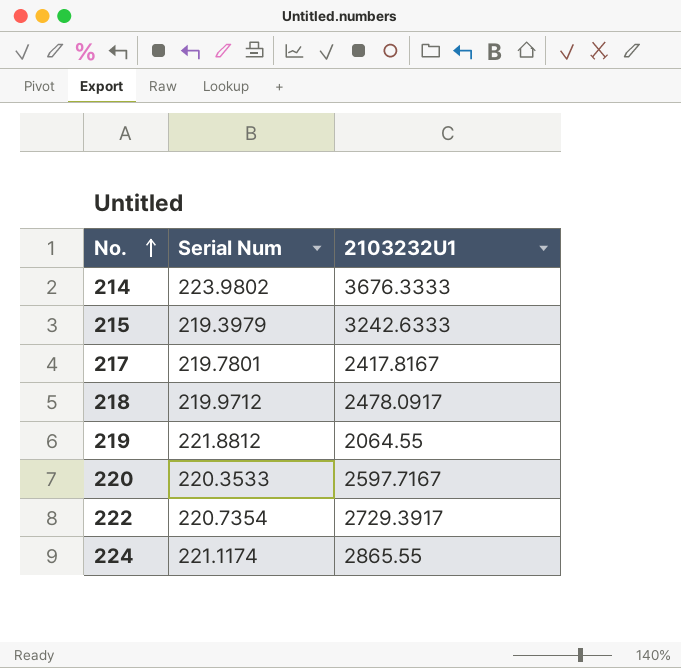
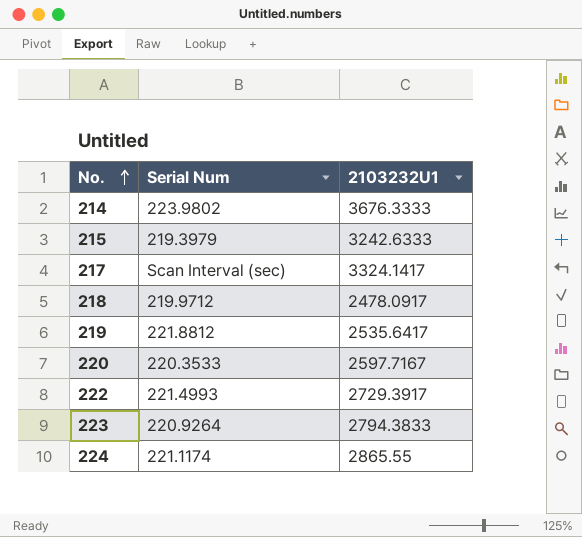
217 | Serial Num: 219.7801 -> Scan Interval (sec)
217 | 2103232U1: 2417.8167 -> 3324.1417
219 | 2103232U1: 2064.55 -> 2535.6417
222 | Serial Num: 220.7354 -> 221.4993
row 223: none -> 220.9264 | 2794.3833

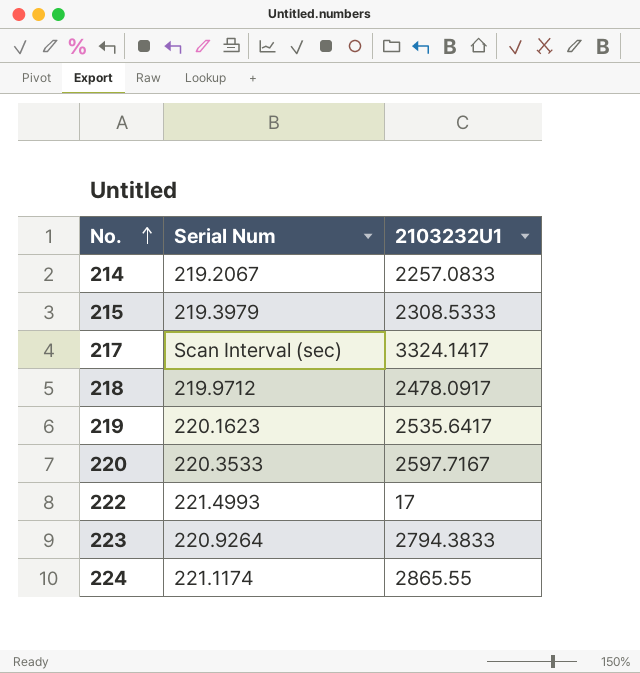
214 | Serial Num: 223.9802 -> 219.2067
214 | 2103232U1: 3676.3333 -> 2257.0833
215 | 2103232U1: 3242.6333 -> 2308.5333
219 | Serial Num: 221.8812 -> 220.1623
222 | 2103232U1: 2729.3917 -> 17

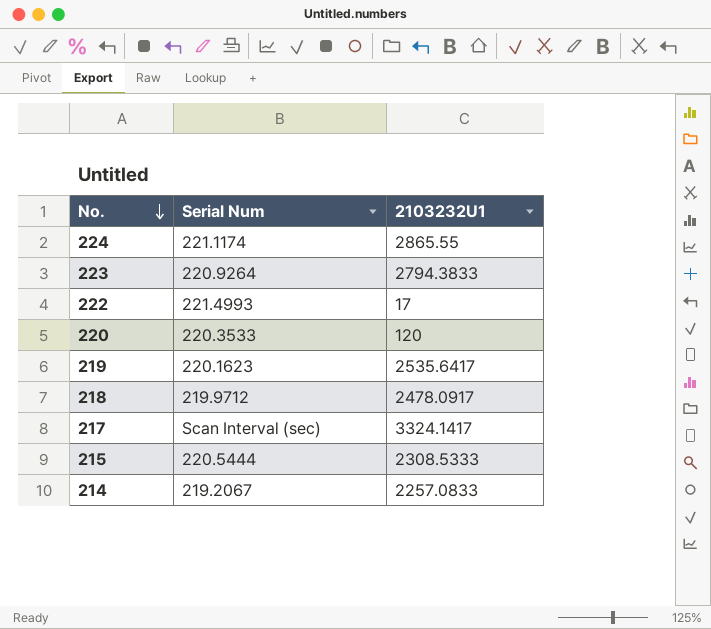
row order: No. ascending -> No. descending
220 | 2103232U1: 2597.7167 -> 120
215 | Serial Num: 219.3979 -> 220.5444

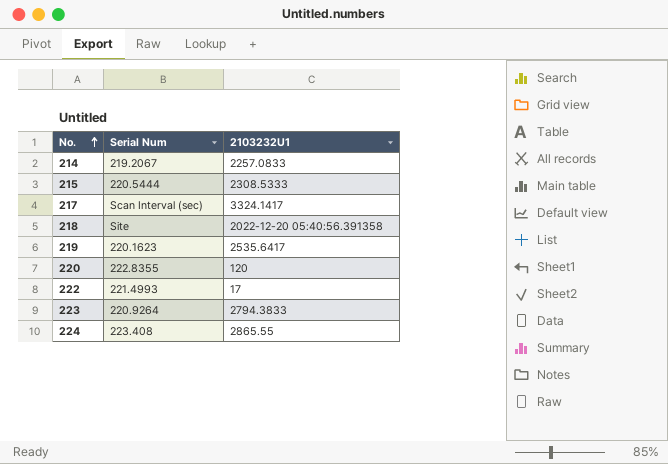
row order: No. descending -> No. ascending
218 | Serial Num: 219.9712 -> Site
218 | 2103232U1: 2478.0917 -> 2022-12-20 05:40:56.391358
220 | Serial Num: 220.3533 -> 222.8355
224 | Serial Num: 221.1174 -> 223.408

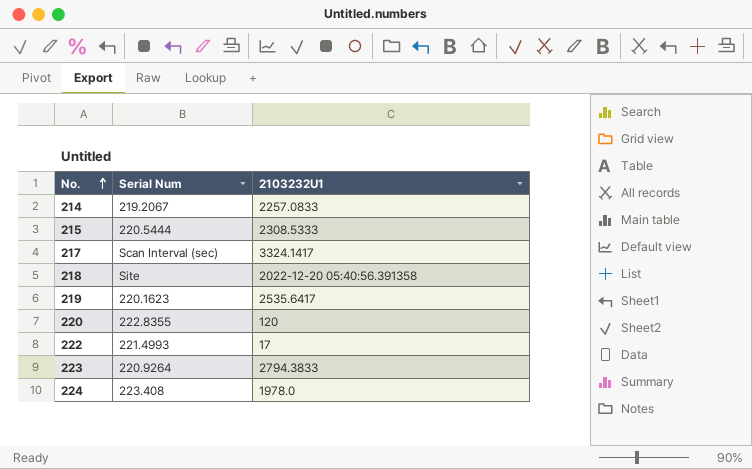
224 | 2103232U1: 2865.55 -> 1978.0

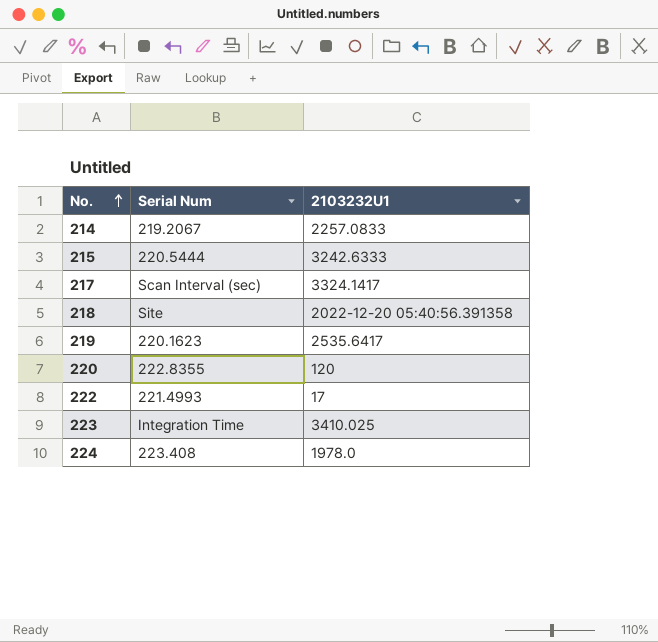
215 | 2103232U1: 2308.5333 -> 3242.6333
223 | Serial Num: 220.9264 -> Integration Time
223 | 2103232U1: 2794.3833 -> 3410.025

